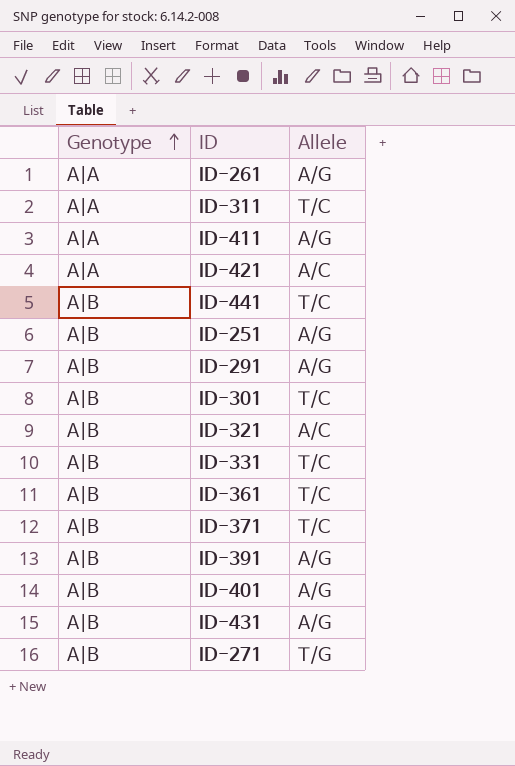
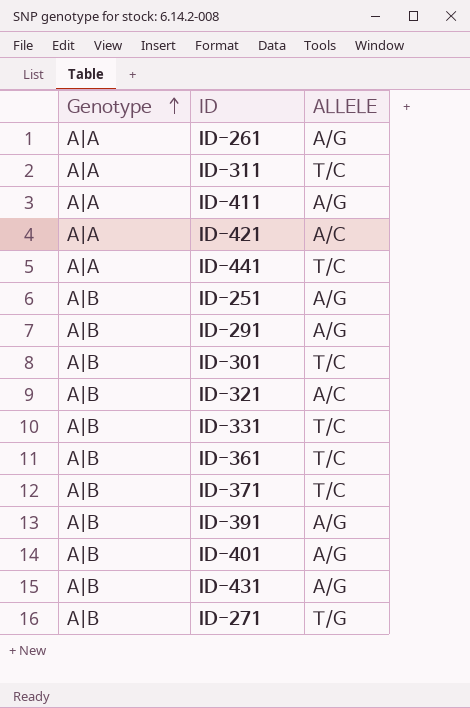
column name: Allele -> ALLELE
ID-441 | Genotype: A|B -> A|A

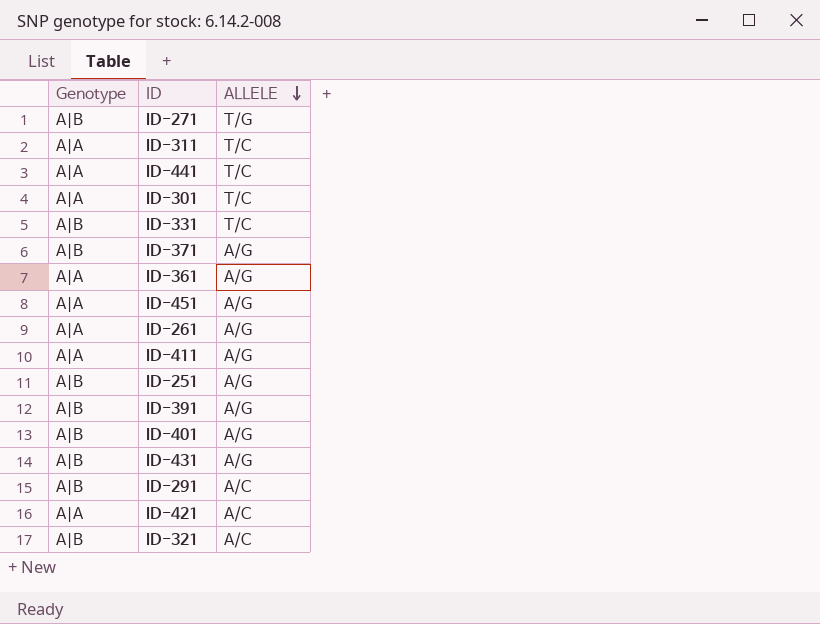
row order: Genotype ascending -> ALLELE descending
ID-301 | Genotype: A|B -> A|A
ID-371 | ALLELE: T/C -> A/G
ID-361 | Genotype: A|B -> A|A
ID-361 | ALLELE: T/C -> A/G
row ID-451: none -> A|A | A/G
ID-291 | ALLELE: A/G -> A/C

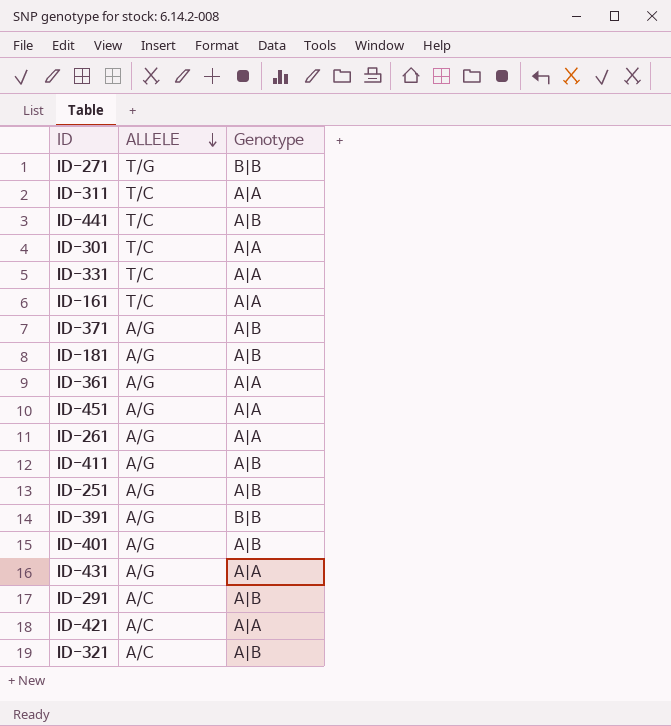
column Genotype | position: 1 -> 3
ID-271 | Genotype: A|B -> B|B
ID-441 | Genotype: A|A -> A|B
ID-331 | Genotype: A|B -> A|A
row ID-161: none -> T/C | A|A
row ID-181: none -> A/G | A|B
ID-411 | Genotype: A|A -> A|B
ID-391 | Genotype: A|B -> B|B
ID-431 | Genotype: A|B -> A|A

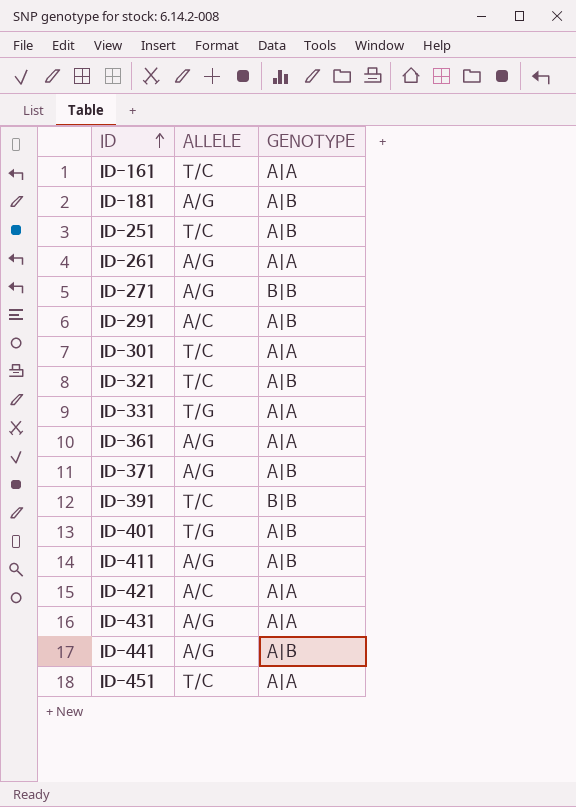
row order: ALLELE descending -> ID ascending
column name: Genotype -> GENOTYPE
row ID-311: T/C | A|A -> none
ID-251 | ALLELE: A/G -> T/C
ID-271 | ALLELE: T/G -> A/G
ID-321 | ALLELE: A/C -> T/C
ID-331 | ALLELE: T/C -> T/G
ID-391 | ALLELE: A/G -> T/C
ID-401 | ALLELE: A/G -> T/G
ID-441 | ALLELE: T/C -> A/G
ID-451 | ALLELE: A/G -> T/C

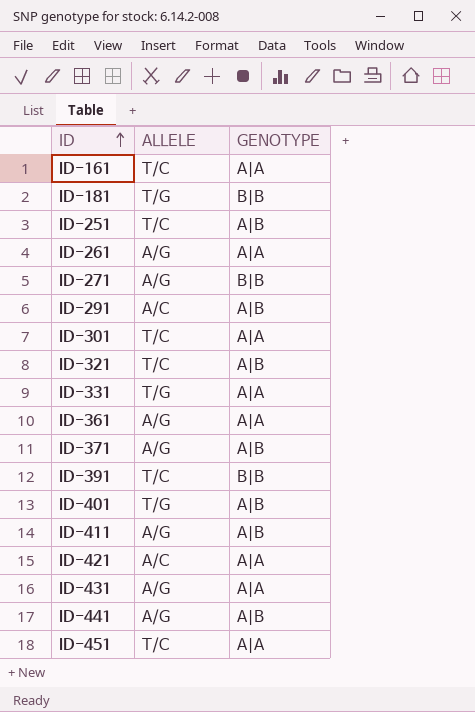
ID-181 | ALLELE: A/G -> T/G
ID-181 | GENOTYPE: A|B -> B|B

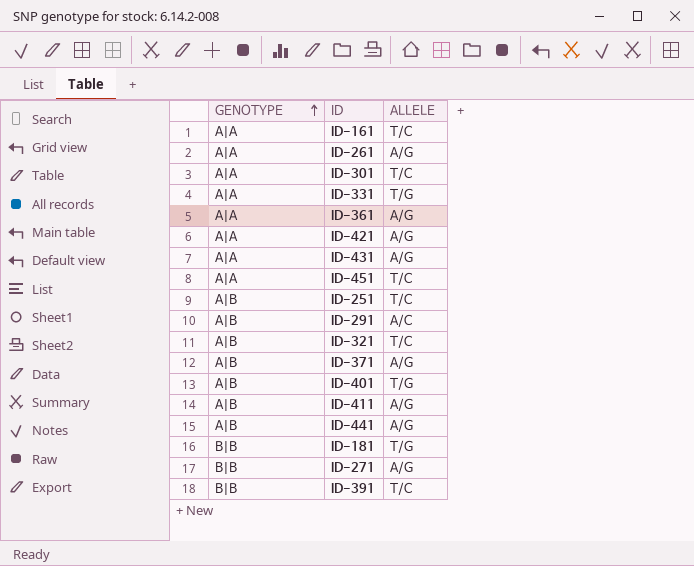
row order: ID ascending -> GENOTYPE ascending
column GENOTYPE | position: 3 -> 1
ID-421 | ALLELE: A/C -> A/G

